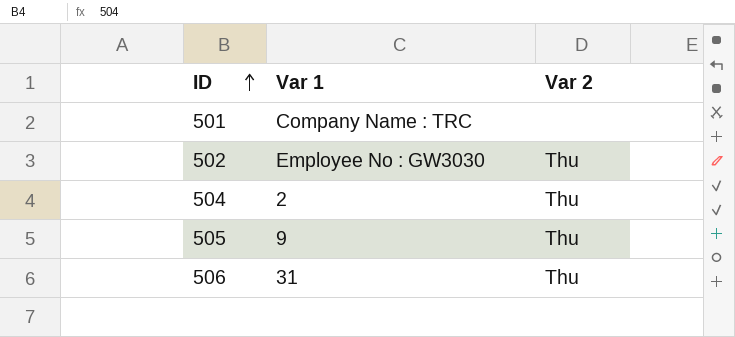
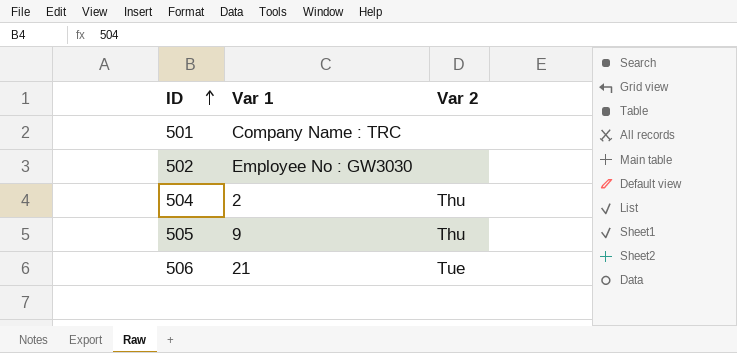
502 | Var 2: Thu -> none
506 | Var 1: 31 -> 21
506 | Var 2: Thu -> Tue

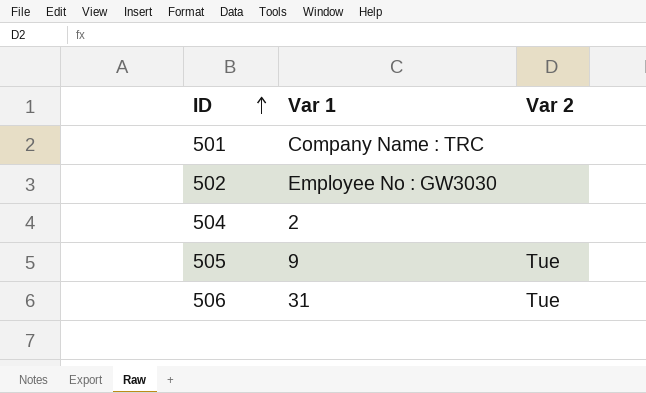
504 | Var 2: Thu -> none
505 | Var 2: Thu -> Tue
506 | Var 1: 21 -> 31

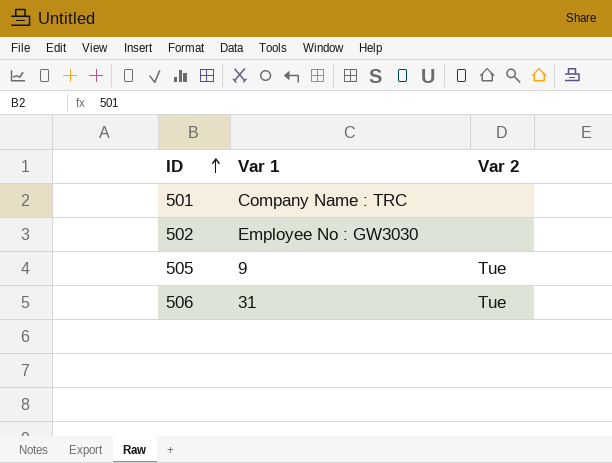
row 504: 2 | none -> none

